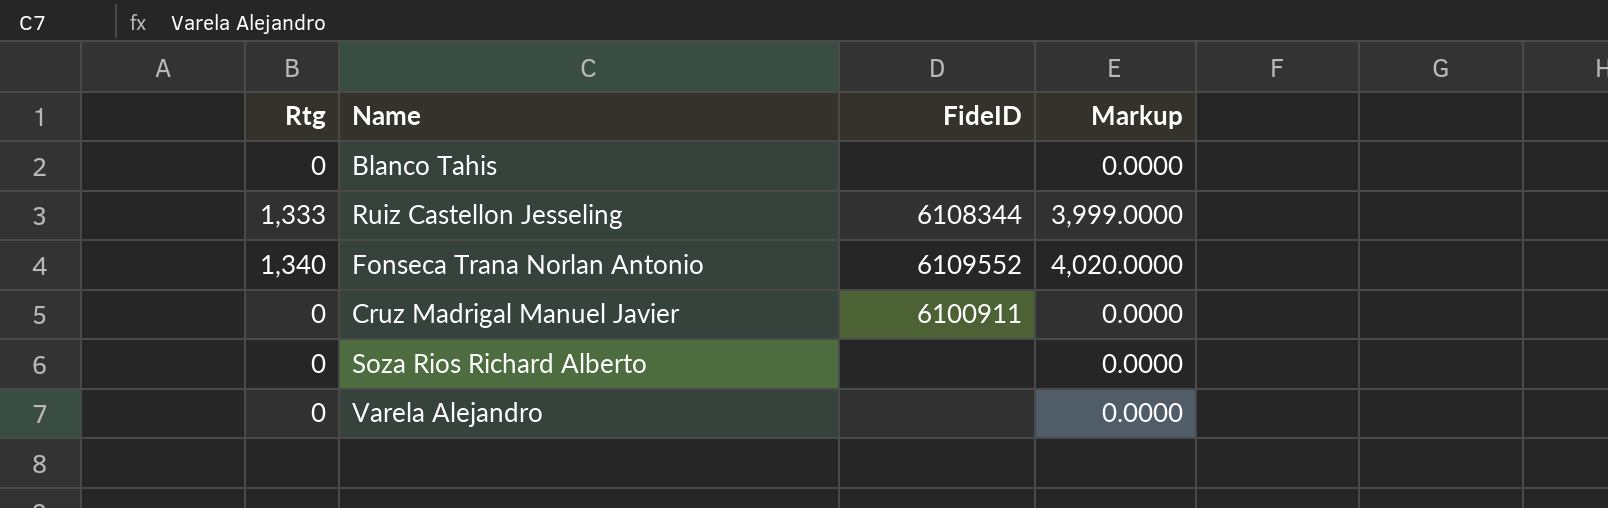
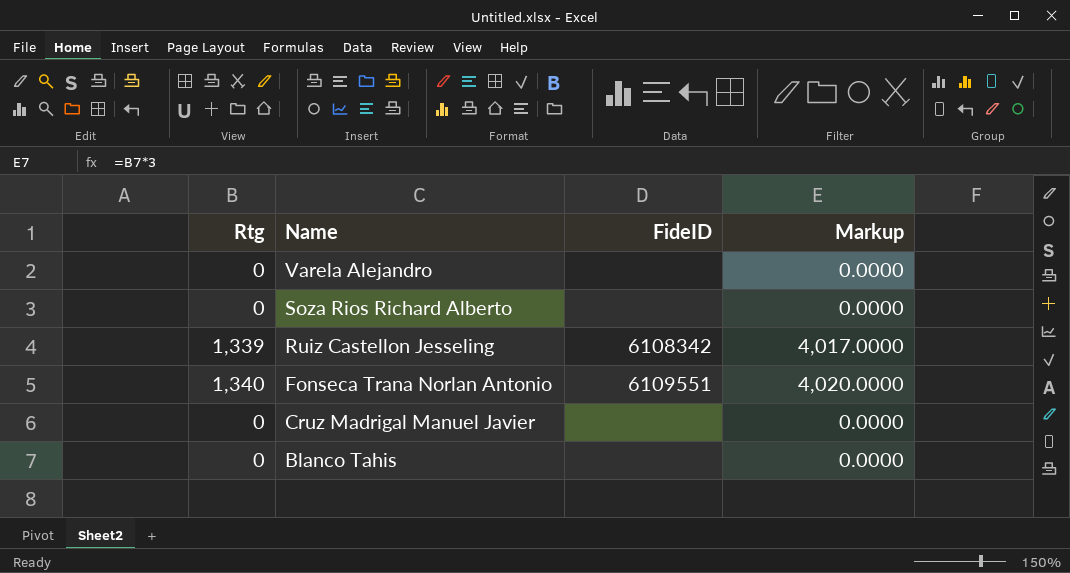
row order: none -> Name descending
Ruiz Castellon Jesseling | Rtg: 1,333 -> 1,339
Ruiz Castellon Jesseling | FideID: 6108344 -> 6108342
Ruiz Castellon Jesseling | Markup: 3,999.0000 -> 4,017.0000
Fonseca Trana Norlan Antonio | FideID: 6109552 -> 6109551
Cruz Madrigal Manuel Javier | FideID: 6100911 -> none

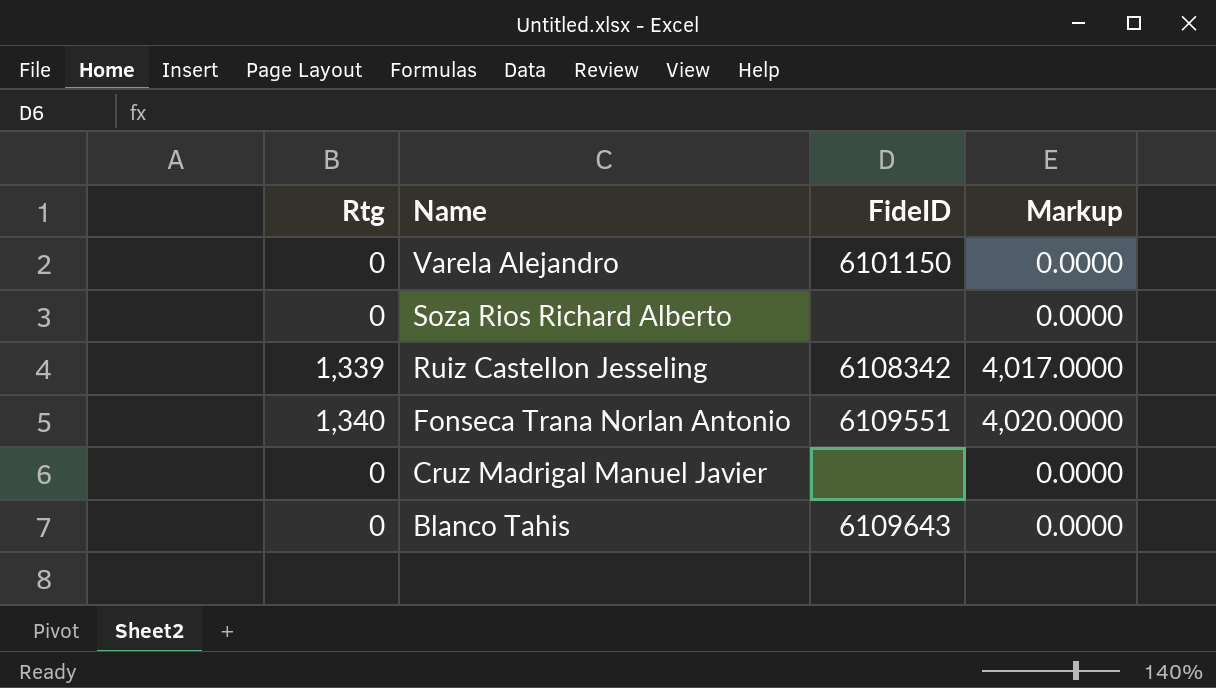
Varela Alejandro | FideID: none -> 6101150
Blanco Tahis | FideID: none -> 6109643

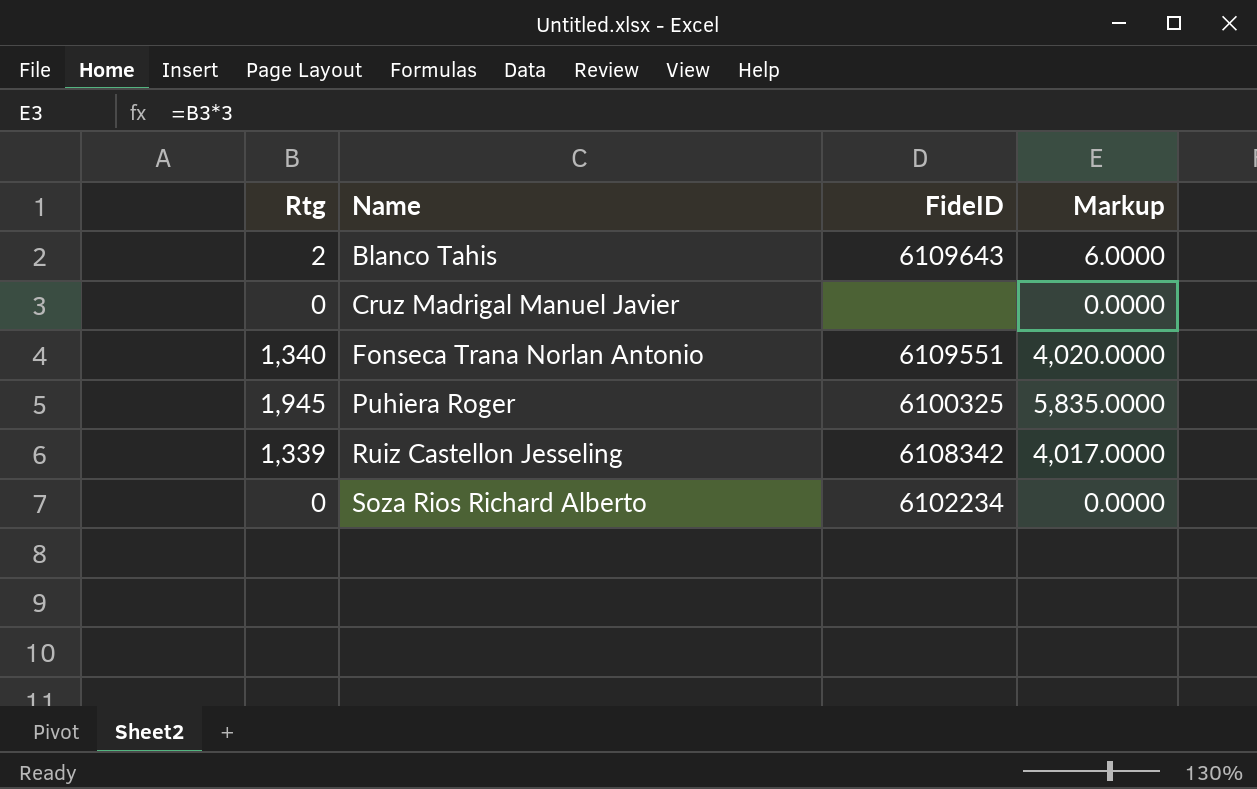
row order: Name descending -> Name ascending
row Varela Alejandro: 0 | 6101150 | 0.0000 -> none
Blanco Tahis | Rtg: 0 -> 2
Blanco Tahis | Markup: 0.0000 -> 6.0000
row Puhiera Roger: none -> 1,945 | 6100325 | 5,835.0000
Soza Rios Richard Alberto | FideID: none -> 6102234

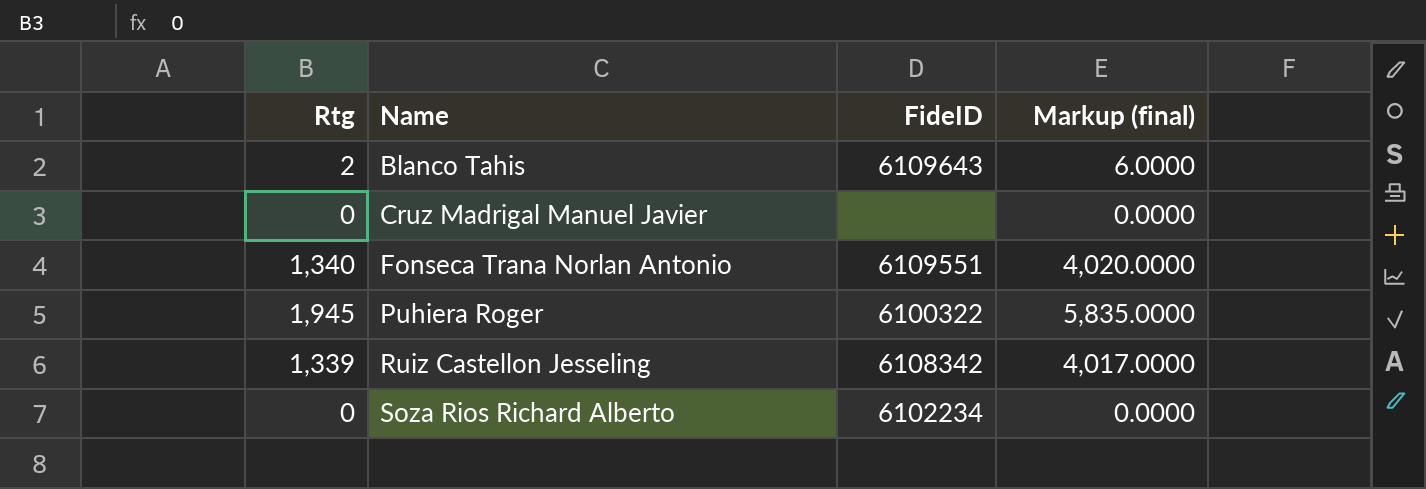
column name: Markup -> Markup (final)
Puhiera Roger | FideID: 6100325 -> 6100322

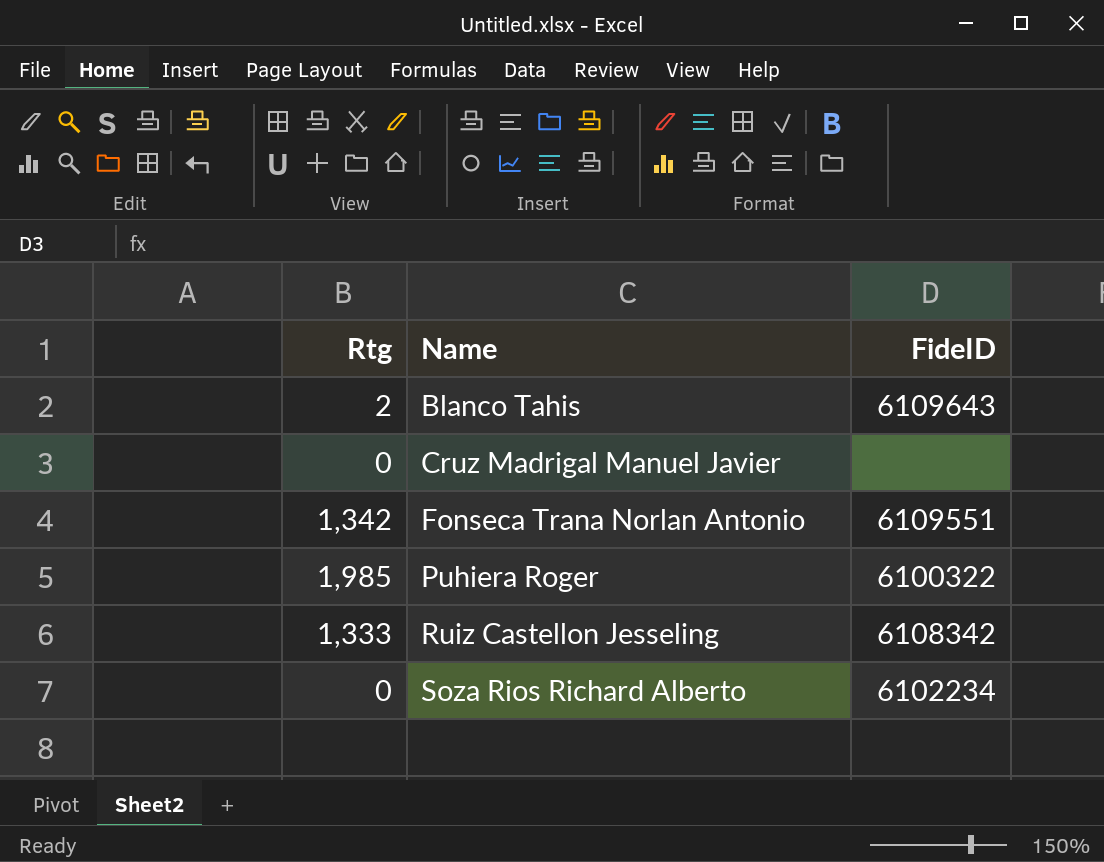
column Markup (final) | formula: [Rtg] * 3 -> none
Fonseca Trana Norlan Antonio | Rtg: 1,340 -> 1,342
Puhiera Roger | Rtg: 1,945 -> 1,985
Ruiz Castellon Jesseling | Rtg: 1,339 -> 1,333

